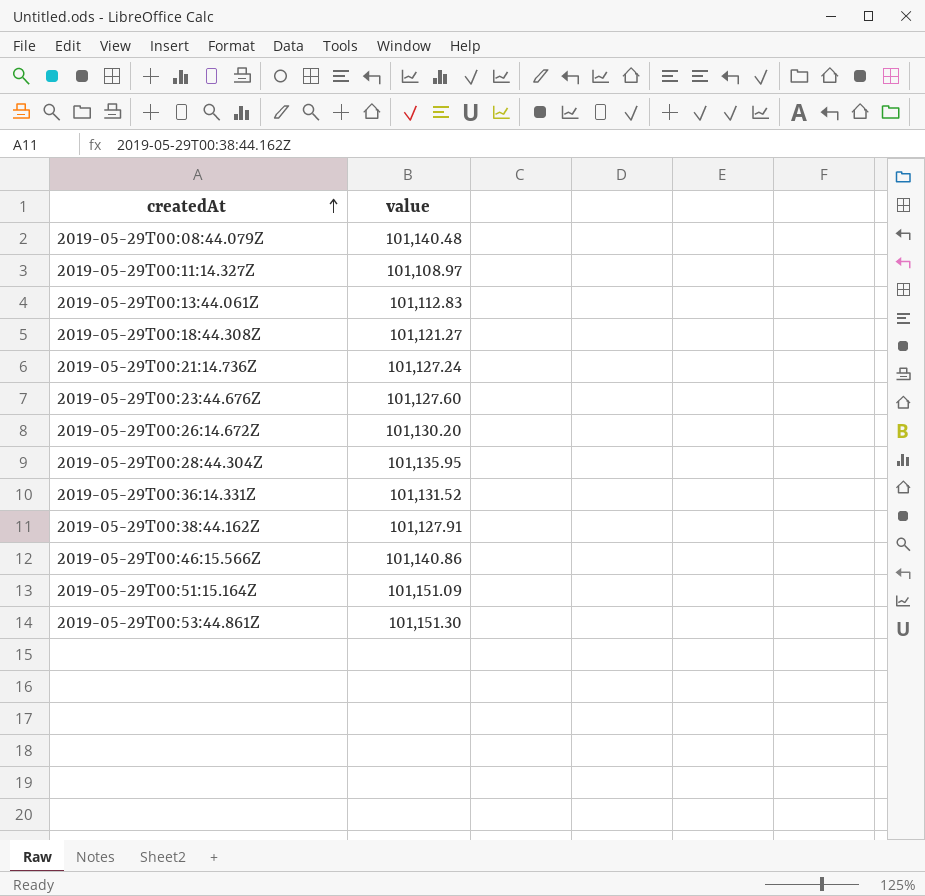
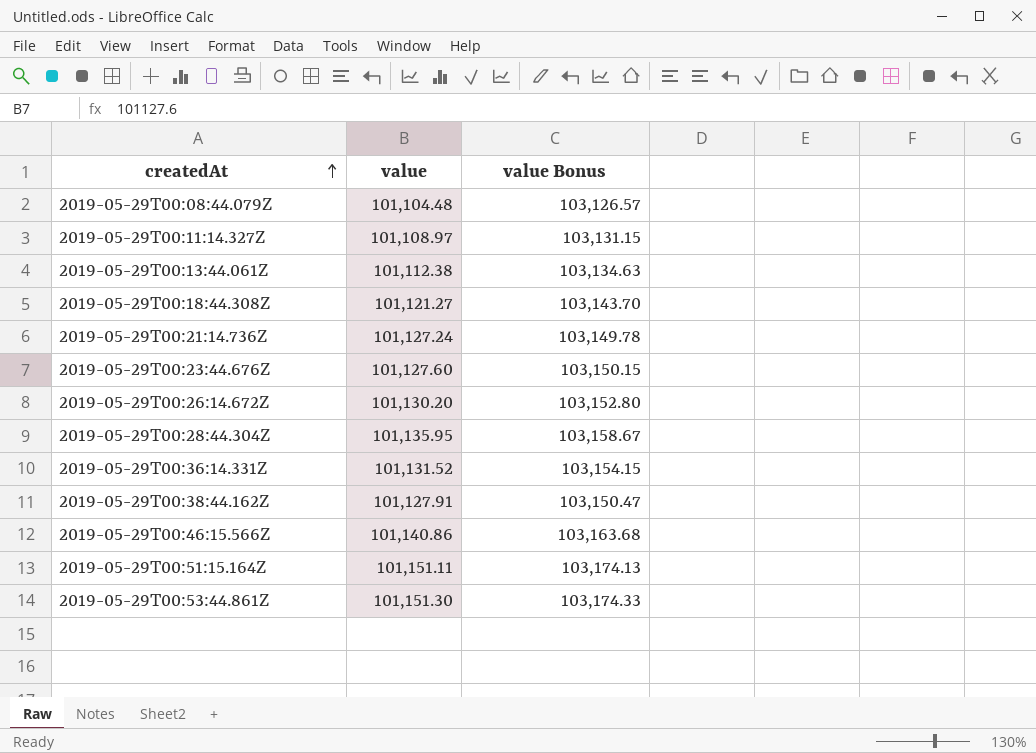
column value Bonus | formula: none -> [value] * 1.02
2019-05-29T00:08:44.079Z | value: 101,140.48 -> 101,104.48
2019-05-29T00:13:44.061Z | value: 101,112.83 -> 101,112.38
2019-05-29T00:51:15.164Z | value: 101,151.09 -> 101,151.11

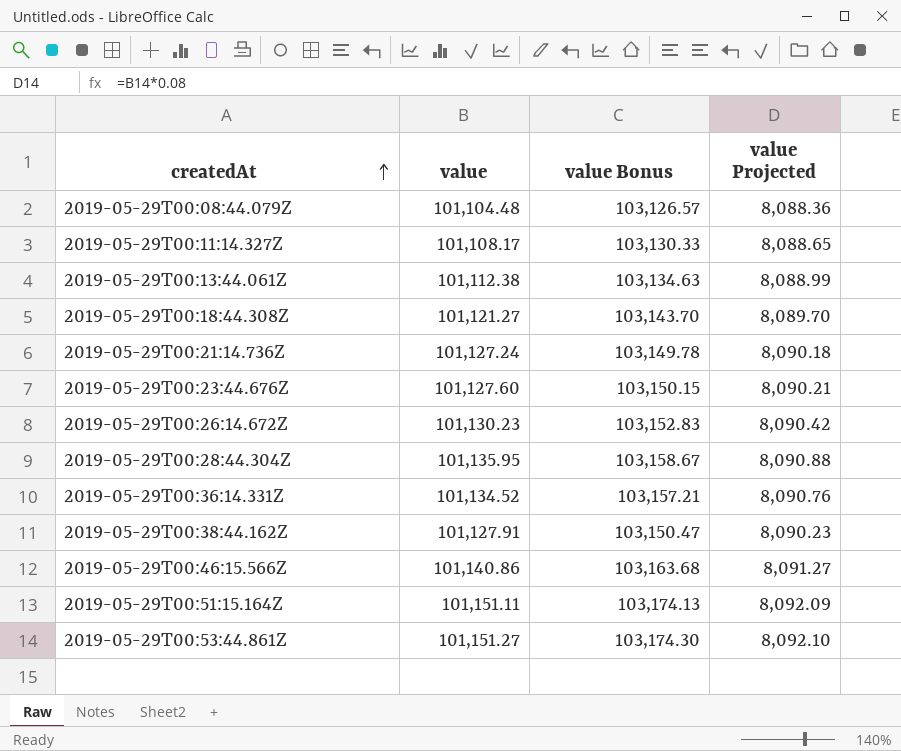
column value Projected | formula: none -> [value] * 0.08
2019-05-29T00:11:14.327Z | value: 101,108.97 -> 101,108.17
2019-05-29T00:11:14.327Z | value Bonus: 103,131.15 -> 103,130.33
2019-05-29T00:26:14.672Z | value: 101,130.20 -> 101,130.23
2019-05-29T00:26:14.672Z | value Bonus: 103,152.80 -> 103,152.83
2019-05-29T00:36:14.331Z | value: 101,131.52 -> 101,134.52
2019-05-29T00:36:14.331Z | value Bonus: 103,154.15 -> 103,157.21
2019-05-29T00:53:44.861Z | value: 101,151.30 -> 101,151.27
2019-05-29T00:53:44.861Z | value Bonus: 103,174.33 -> 103,174.30

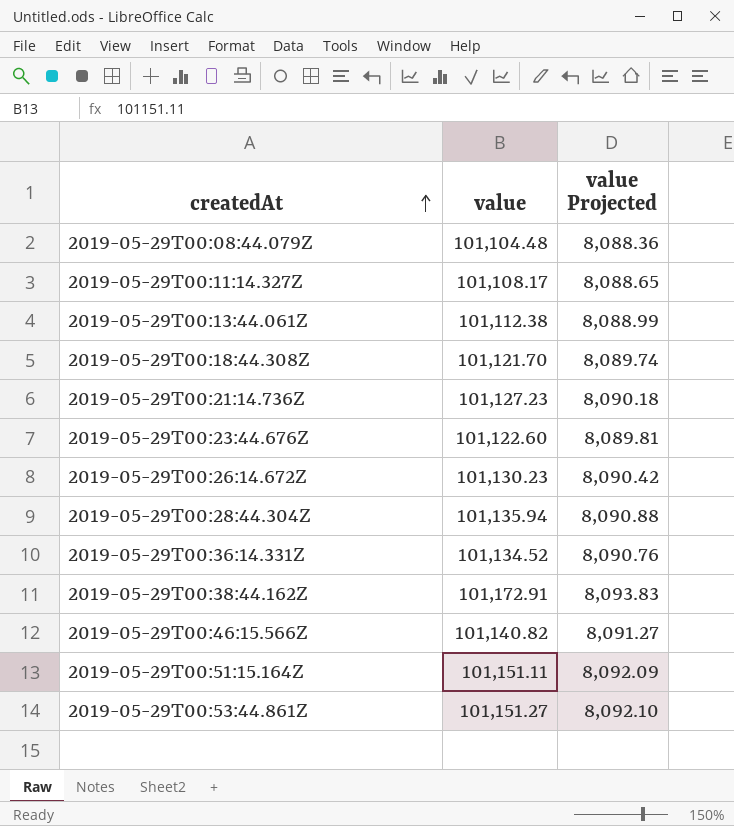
column value Bonus | formula: [value] * 1.02 -> none
2019-05-29T00:18:44.308Z | value: 101,121.27 -> 101,121.70
2019-05-29T00:18:44.308Z | value Projected: 8,089.70 -> 8,089.74
2019-05-29T00:21:14.736Z | value: 101,127.24 -> 101,127.23
2019-05-29T00:23:44.676Z | value: 101,127.60 -> 101,122.60
2019-05-29T00:23:44.676Z | value Projected: 8,090.21 -> 8,089.81
2019-05-29T00:28:44.304Z | value: 101,135.95 -> 101,135.94
2019-05-29T00:38:44.162Z | value: 101,127.91 -> 101,172.91
2019-05-29T00:38:44.162Z | value Projected: 8,090.23 -> 8,093.83
2019-05-29T00:46:15.566Z | value: 101,140.86 -> 101,140.82

